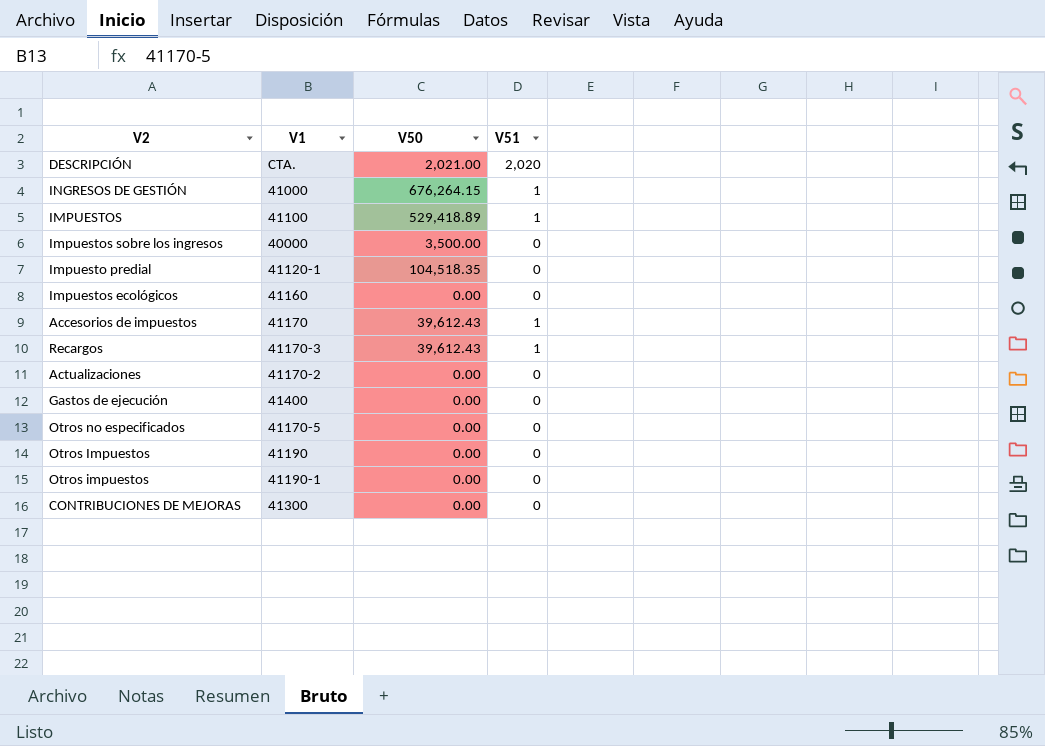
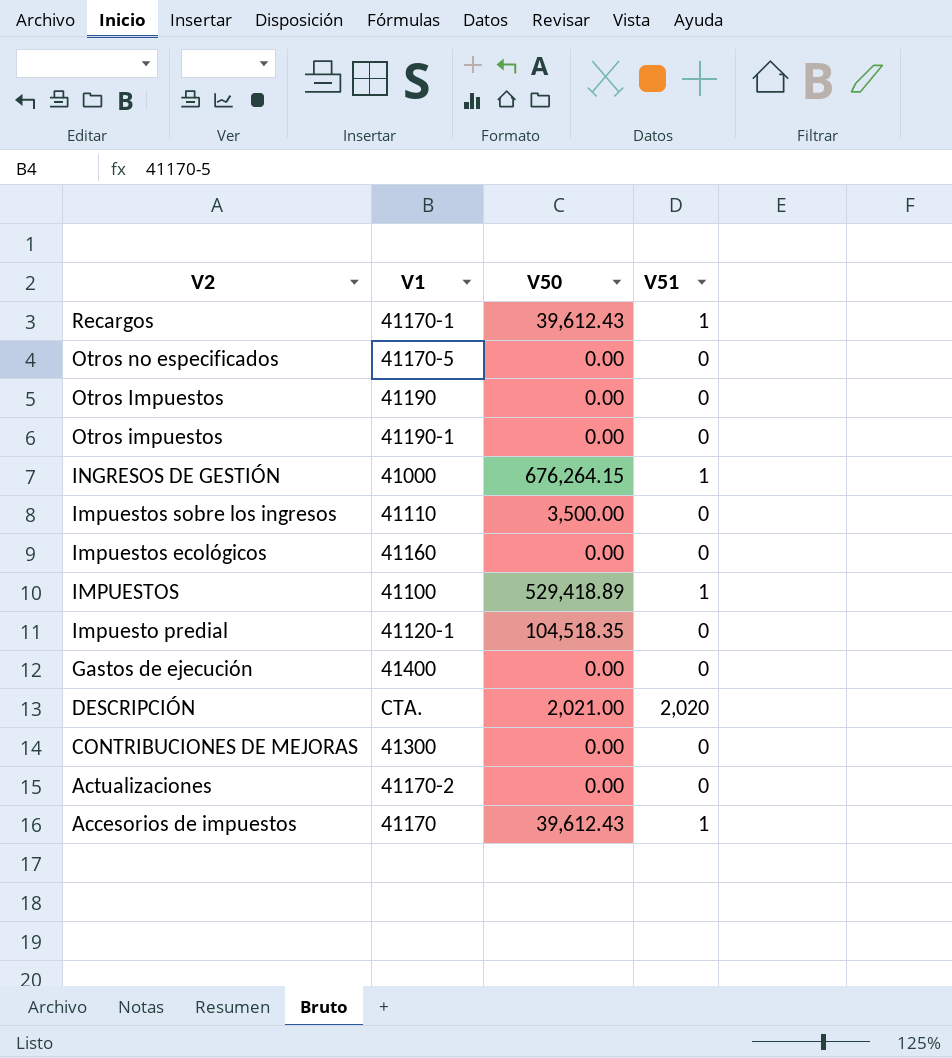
row order: none -> V2 descending
Recargos | V1: 41170-3 -> 41170-1
Impuestos sobre los ingresos | V1: 40000 -> 41110

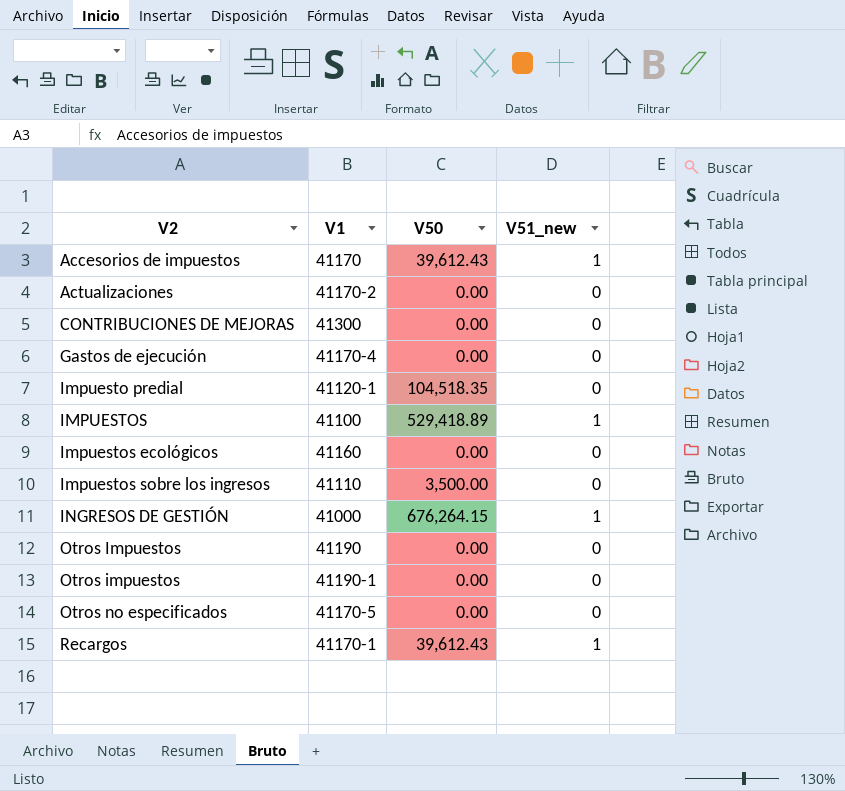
row order: V2 descending -> V2 ascending
column name: V51 -> V51_new
row DESCRIPCIÓN: CTA. | 2,021.00 | 2,020 -> none
Gastos de ejecución | V1: 41400 -> 41170-4

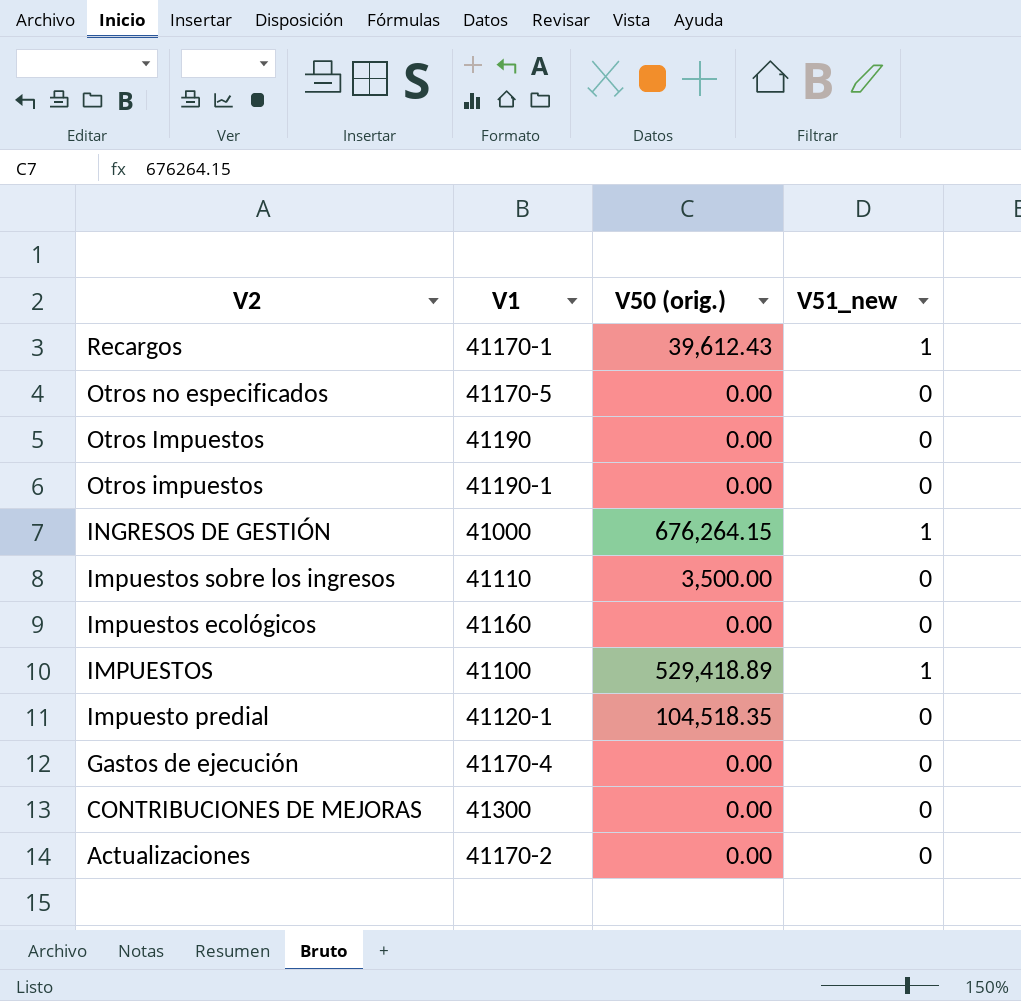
row order: V2 ascending -> V2 descending
column name: V50 -> V50 (orig.)
row Accesorios de impuestos: 41170 | 39,612.43 | 1 -> none

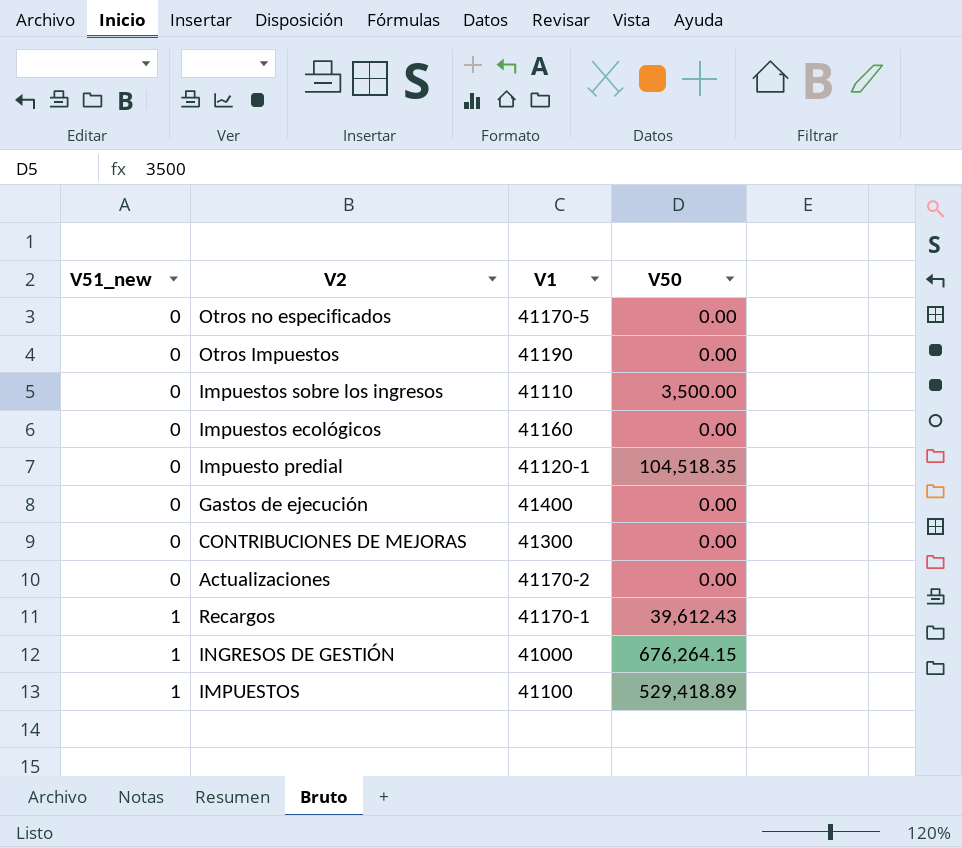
row order: V2 descending -> V51_new ascending
column V51_new | position: 4 -> 1
column name: V50 (orig.) -> V50
row Otros impuestos: 41190-1 | 0.00 | 0 -> none
Gastos de ejecución | V1: 41170-4 -> 41400

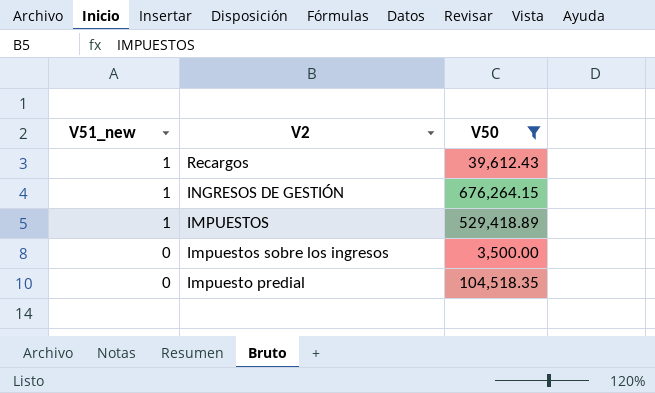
filter: none -> V50 != 0.00
row order: V51_new ascending -> V51_new descending
column V1 | position: 3 -> none

